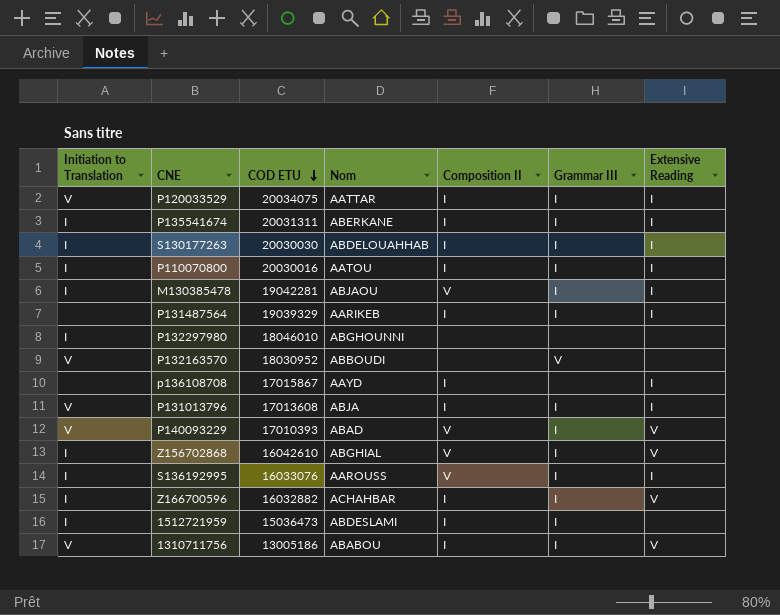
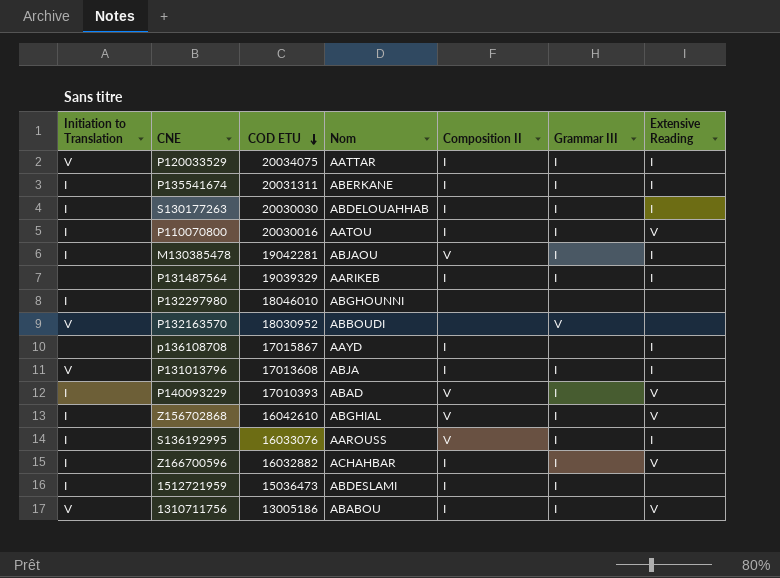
P110070800 | Extensive Reading: I -> V
P140093229 | Initiation to Translation: V -> I

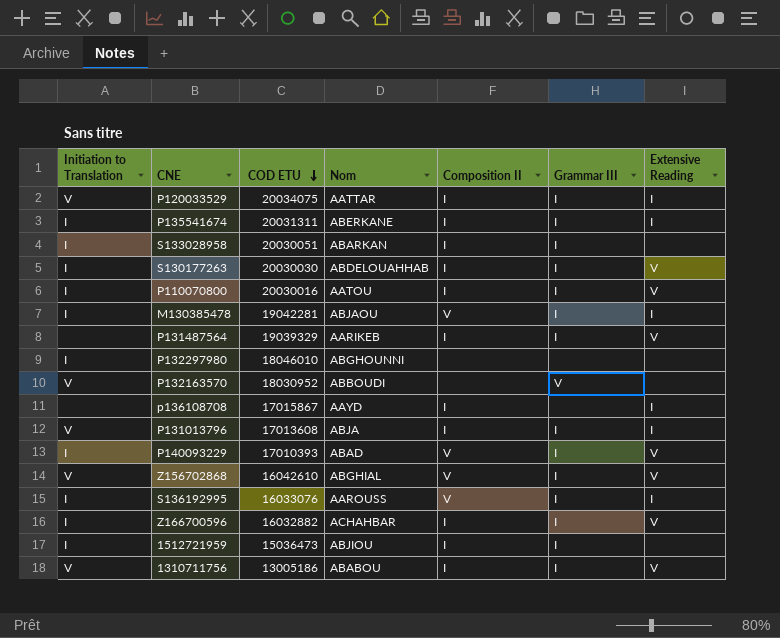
row S133028958: none -> I | 20030051 | ABARKAN | I | I | none
S130177263 | Extensive Reading: I -> V
P131487564 | Extensive Reading: I -> V
Z156702868 | Initiation to Translation: I -> V
1512721959 | Nom: ABDESLAMI -> ABJIOU

